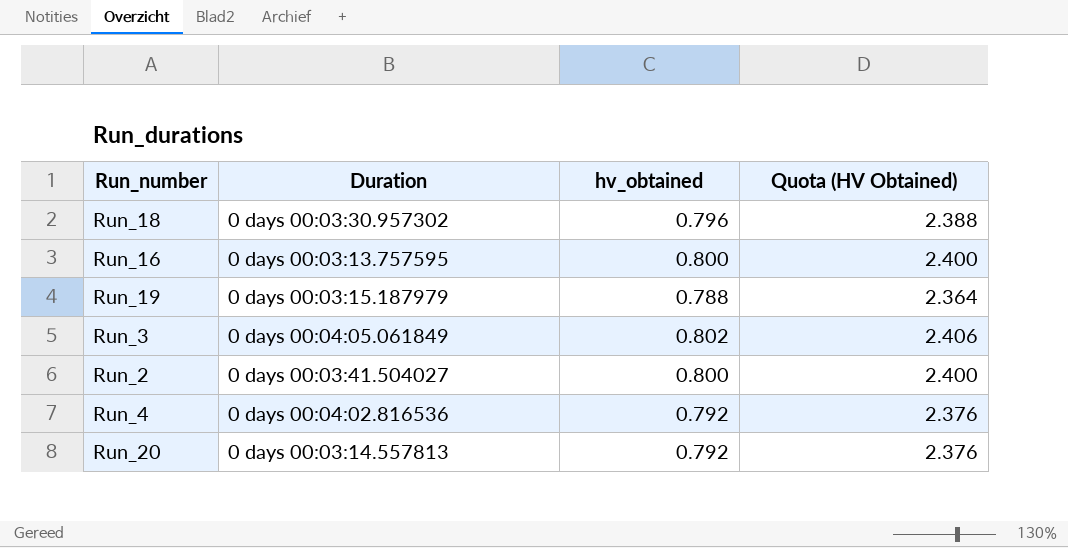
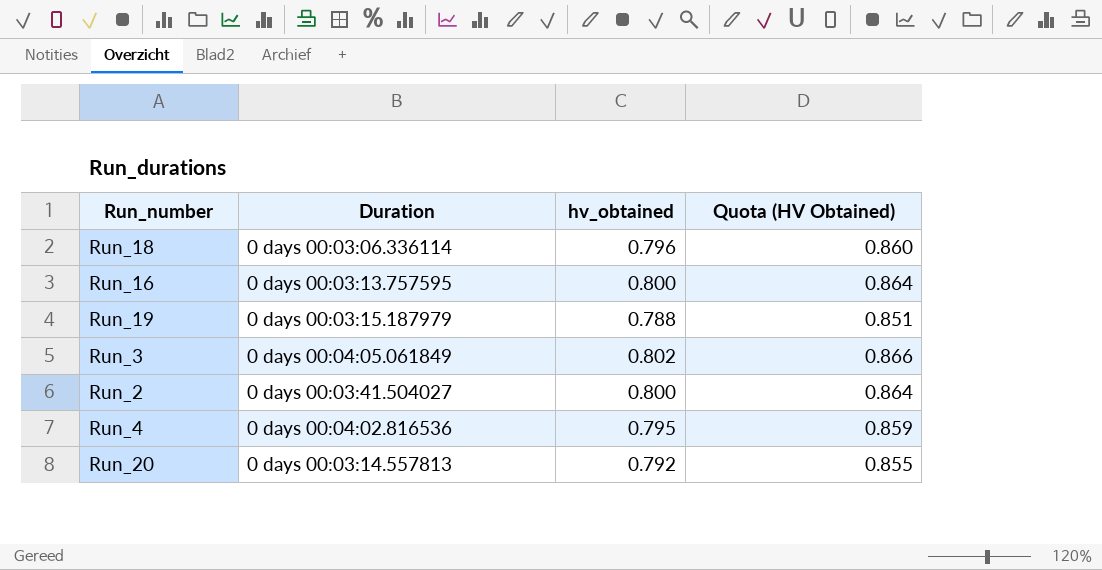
column Quota (HV Obtained) | formula: [hv_obtained] * 3 -> [hv_obtained] * 1.08
Run_18 | Duration: 0 days 00:03:30.957302 -> 0 days 00:03:06.336114
Run_4 | hv_obtained: 0.792 -> 0.795

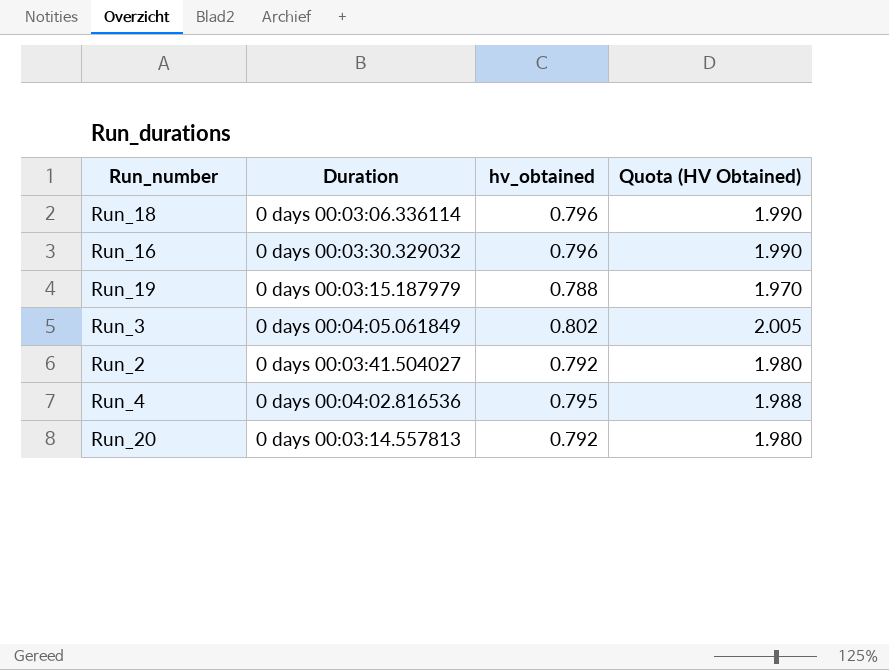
column Quota (HV Obtained) | formula: [hv_obtained] * 1.08 -> [hv_obtained] * 2.5
Run_16 | Duration: 0 days 00:03:13.757595 -> 0 days 00:03:30.329032
Run_16 | hv_obtained: 0.800 -> 0.796
Run_2 | hv_obtained: 0.800 -> 0.792

